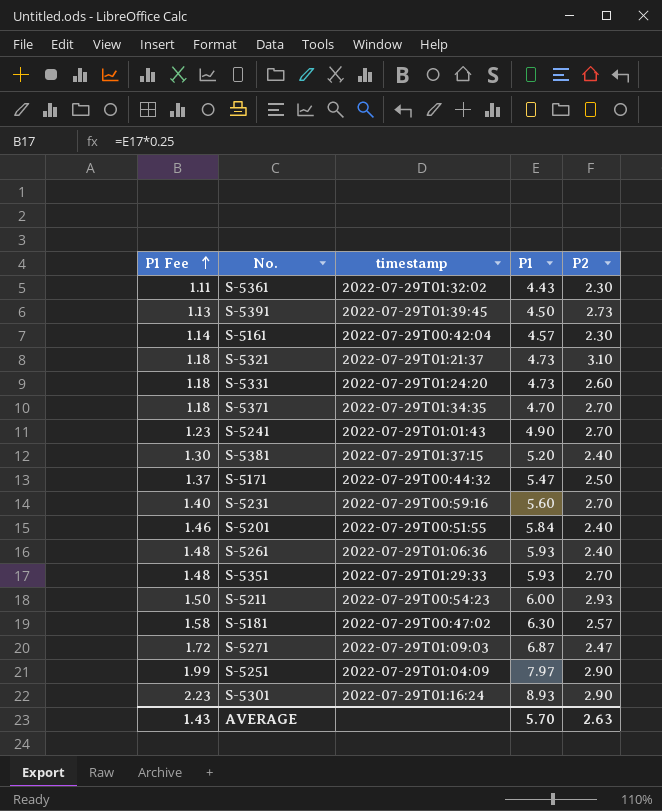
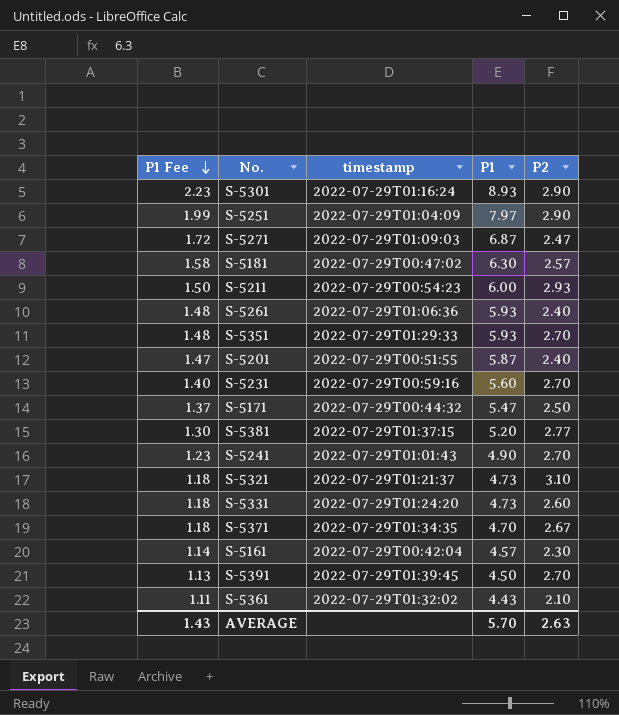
row order: P1 Fee ascending -> P1 Fee descending
S-5201 | P1 Fee: 1.46 -> 1.47
S-5201 | P1: 5.84 -> 5.87
S-5381 | P2: 2.40 -> 2.77
S-5371 | P2: 2.70 -> 2.67
S-5391 | P2: 2.73 -> 2.70
S-5361 | P2: 2.30 -> 2.10

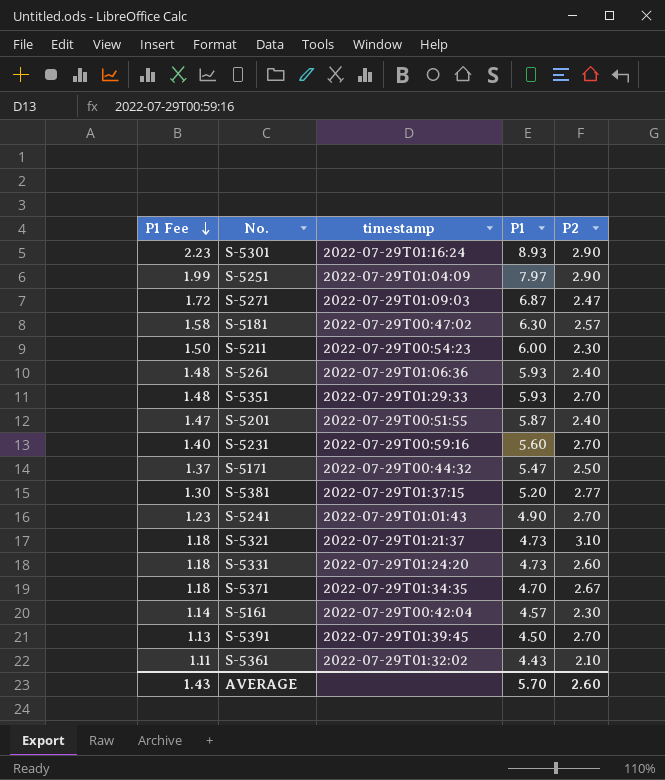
S-5211 | P2: 2.93 -> 2.30
AVERAGE | P2: 2.63 -> 2.60

